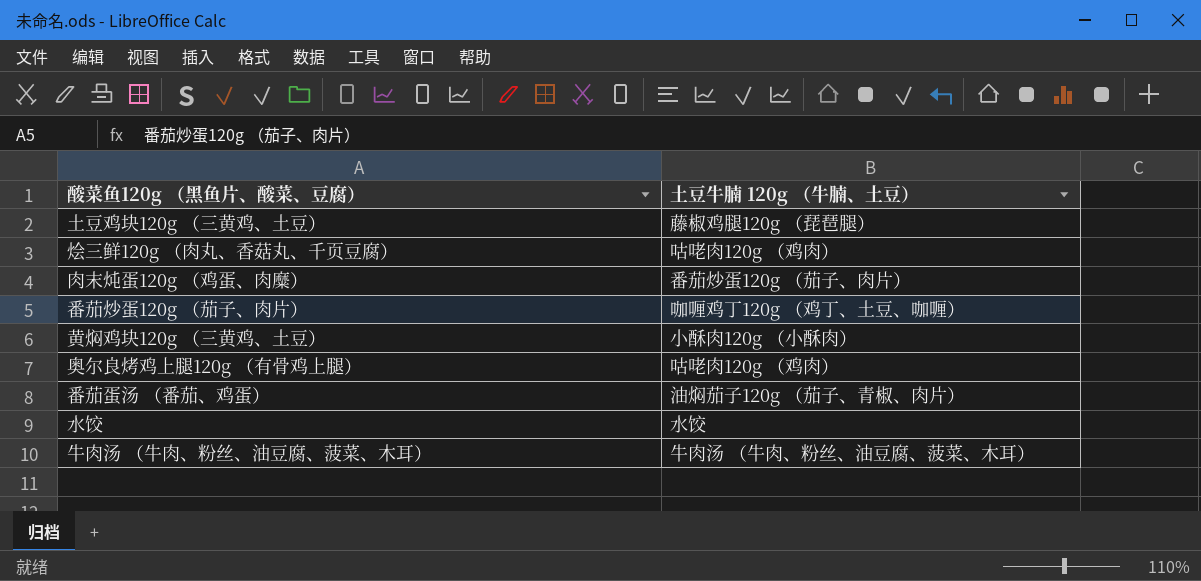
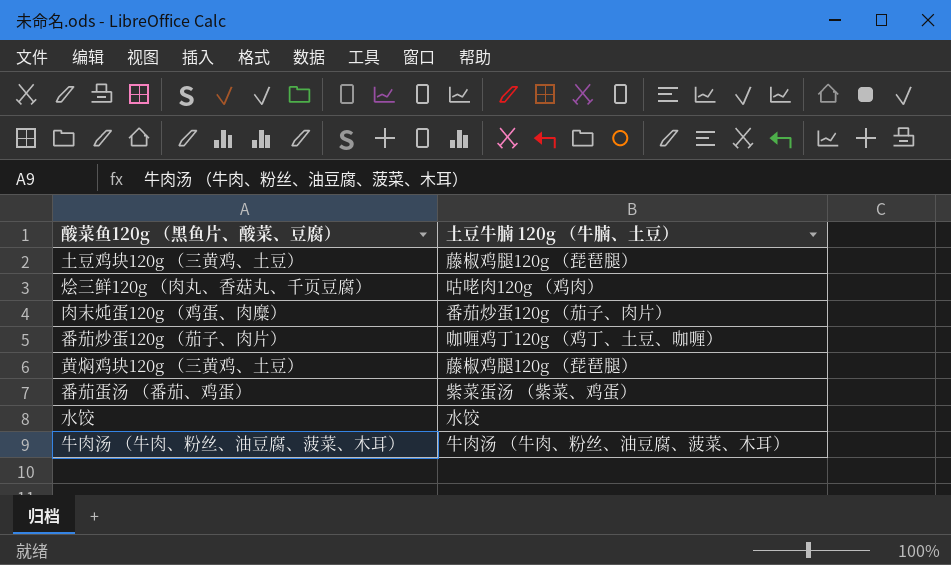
row 奥尔良烤鸡上腿120g （有骨鸡上腿）: 咕咾肉120g （鸡肉） -> none
黄焖鸡块120g （三黄鸡、土豆） | 土豆牛腩 120g （牛腩、土豆）: 小酥肉120g （小酥肉） -> 藤椒鸡腿120g （琵琶腿）
番茄蛋汤 （番茄、鸡蛋） | 土豆牛腩 120g （牛腩、土豆）: 油焖茄子120g （茄子、青椒、肉片） -> 紫菜蛋汤 （紫菜、鸡蛋）

